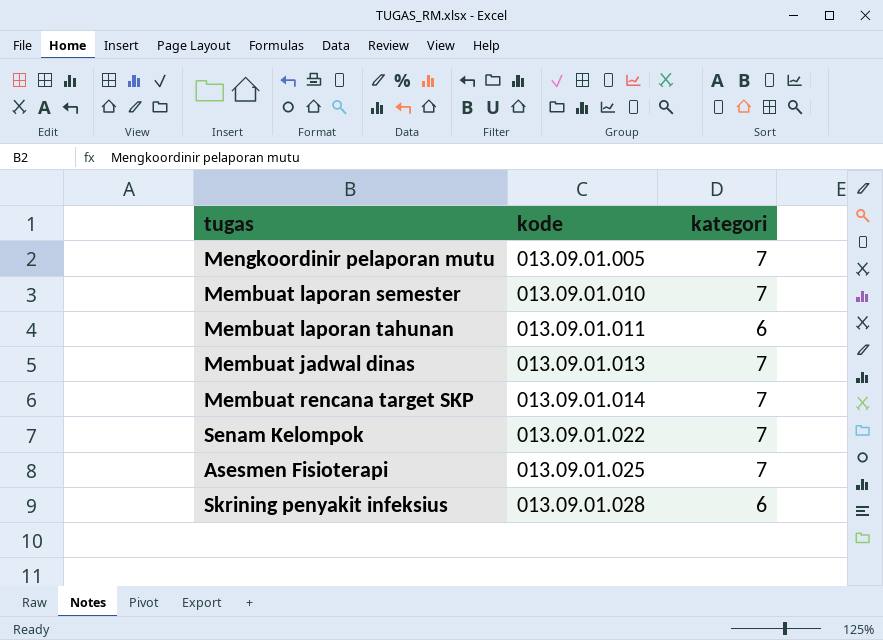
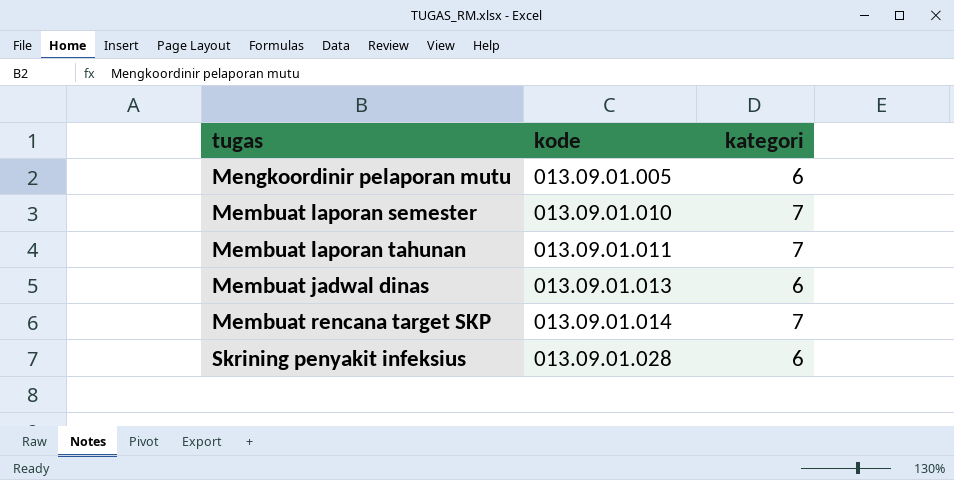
row Senam Kelompok: 013.09.01.022 | 7 -> none
row Asesmen Fisioterapi: 013.09.01.025 | 7 -> none
Mengkoordinir pelaporan mutu | kategori: 7 -> 6
Membuat laporan tahunan | kategori: 6 -> 7
Membuat jadwal dinas | kategori: 7 -> 6

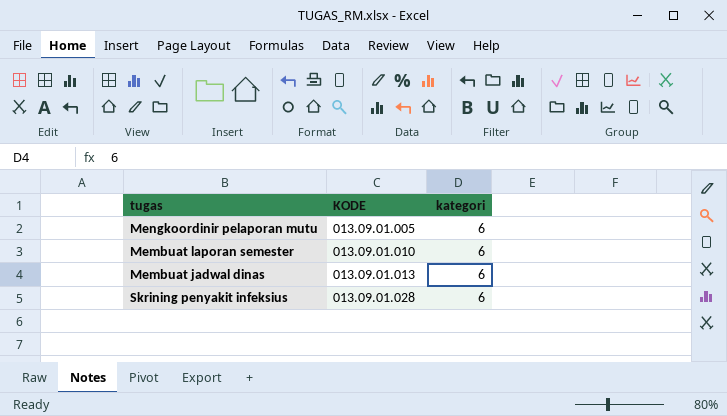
column name: kode -> KODE
row Membuat laporan tahunan: 013.09.01.011 | 7 -> none
row Membuat rencana target SKP: 013.09.01.014 | 7 -> none
Membuat laporan semester | kategori: 7 -> 6

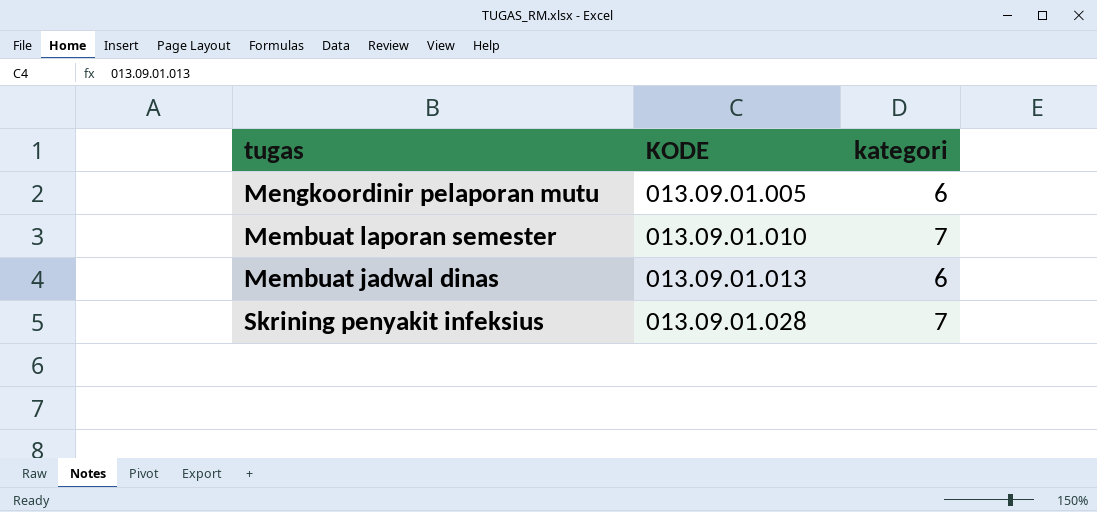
Membuat laporan semester | kategori: 6 -> 7
Skrining penyakit infeksius | kategori: 6 -> 7

